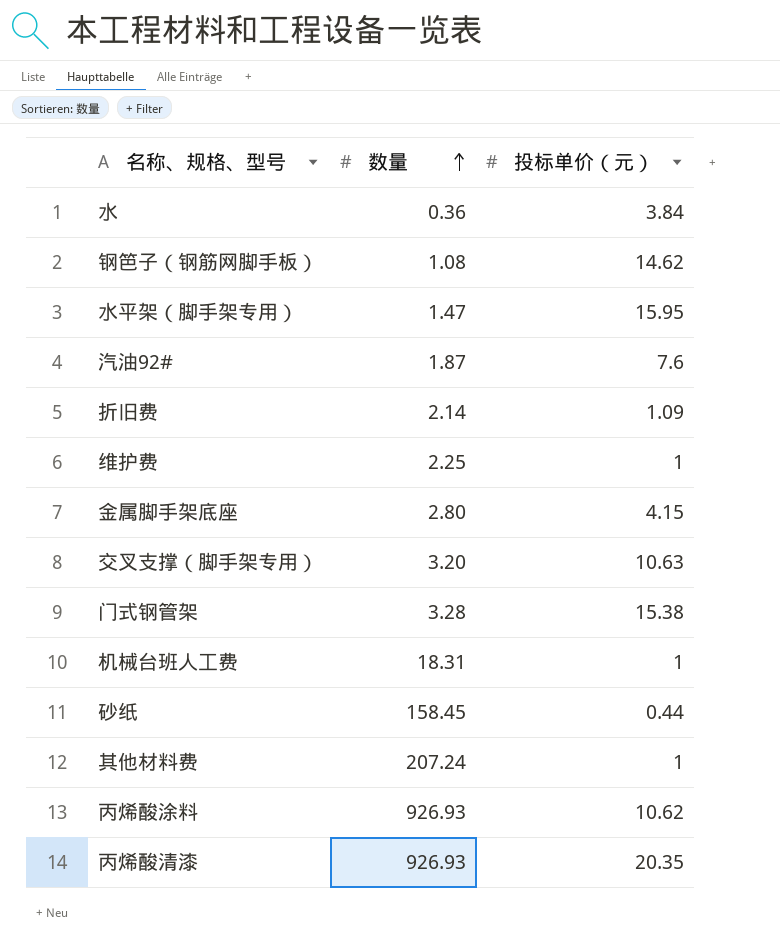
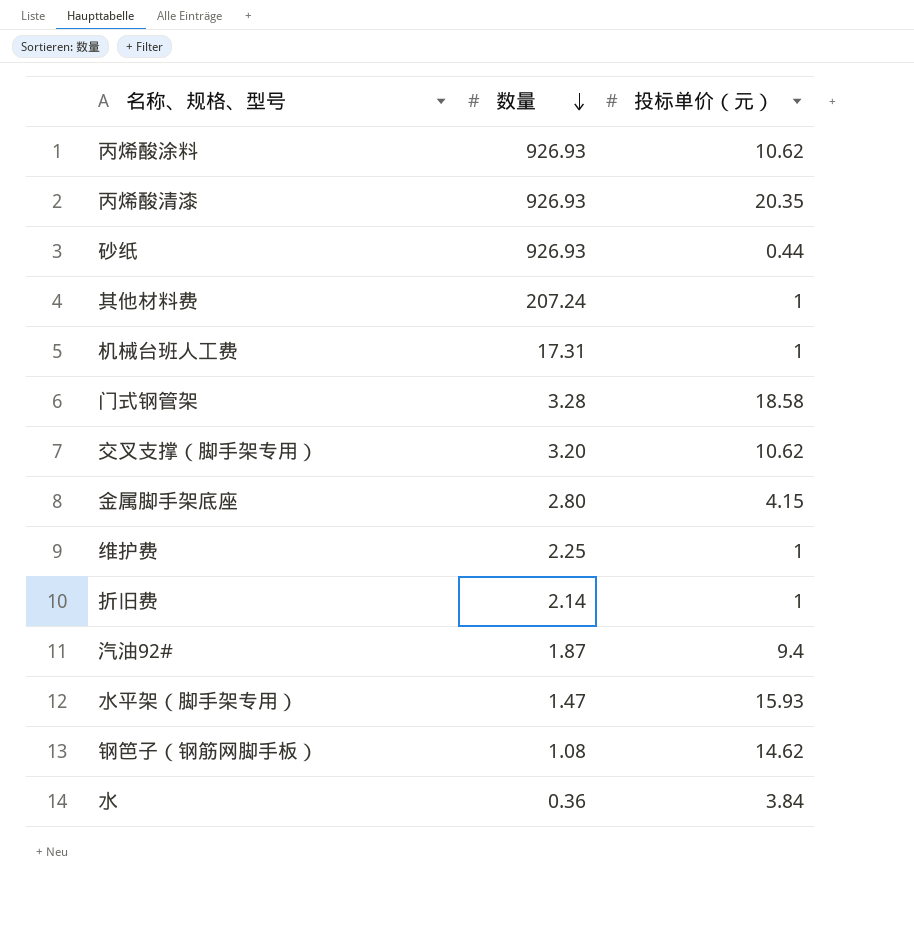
row order: 数量 ascending -> 数量 descending
砂纸 | 数量: 158.45 -> 926.93
机械台班人工费 | 数量: 18.31 -> 17.31
门式钢管架 | 投标单价（元）: 15.38 -> 18.58
交叉支撑（脚手架专用） | 投标单价（元）: 10.63 -> 10.62
折旧费 | 投标单价（元）: 1.09 -> 1
汽油92# | 投标单价（元）: 7.6 -> 9.4
水平架（脚手架专用） | 投标单价（元）: 15.95 -> 15.93

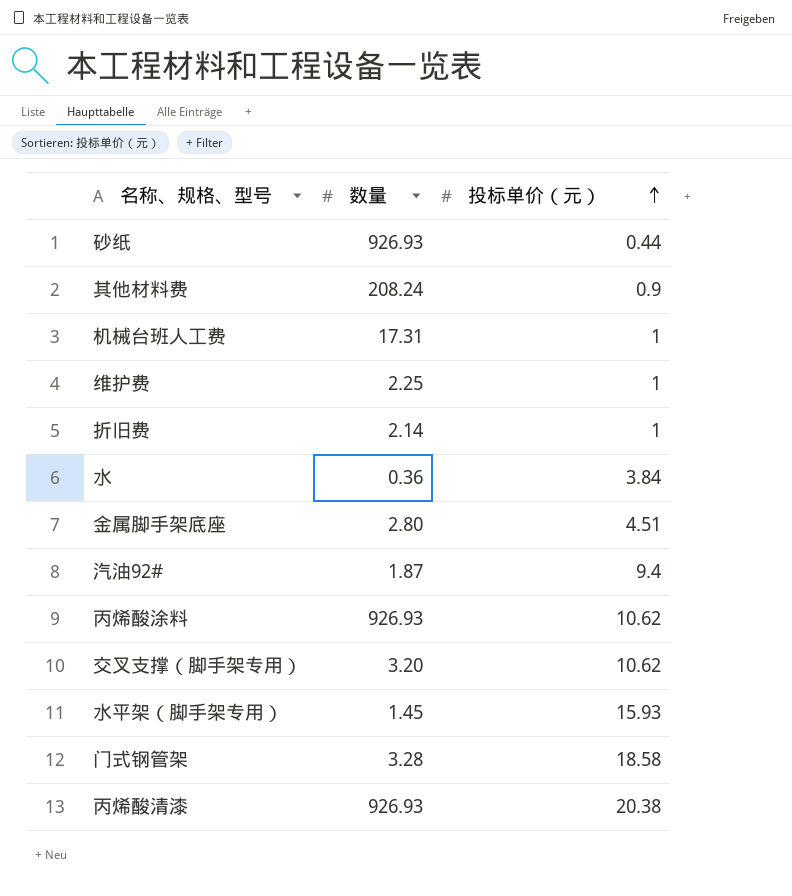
row order: 数量 descending -> 投标单价（元） ascending
row 钢笆子（钢筋网脚手板）: 1.08 | 14.62 -> none
其他材料费 | 数量: 207.24 -> 208.24
其他材料费 | 投标单价（元）: 1 -> 0.9
金属脚手架底座 | 投标单价（元）: 4.15 -> 4.51
水平架（脚手架专用） | 数量: 1.47 -> 1.45
丙烯酸清漆 | 投标单价（元）: 20.35 -> 20.38

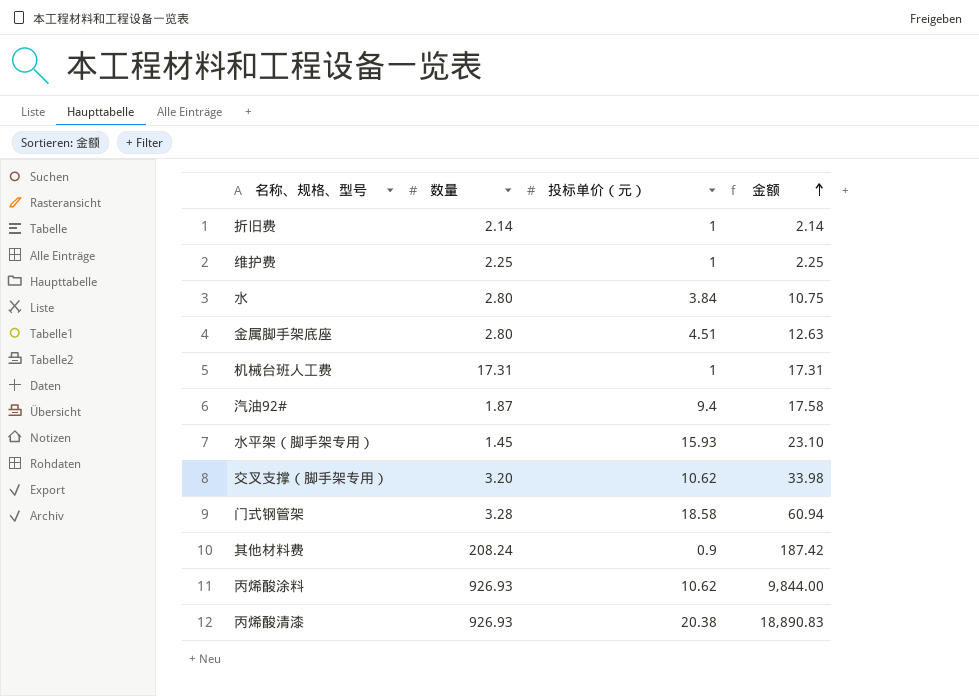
row order: 投标单价（元） ascending -> 金额 ascending
column 金额 | formula: none -> [数量] * [投标单价（元）]
row 砂纸: 926.93 | 0.44 -> none
水 | 数量: 0.36 -> 2.80

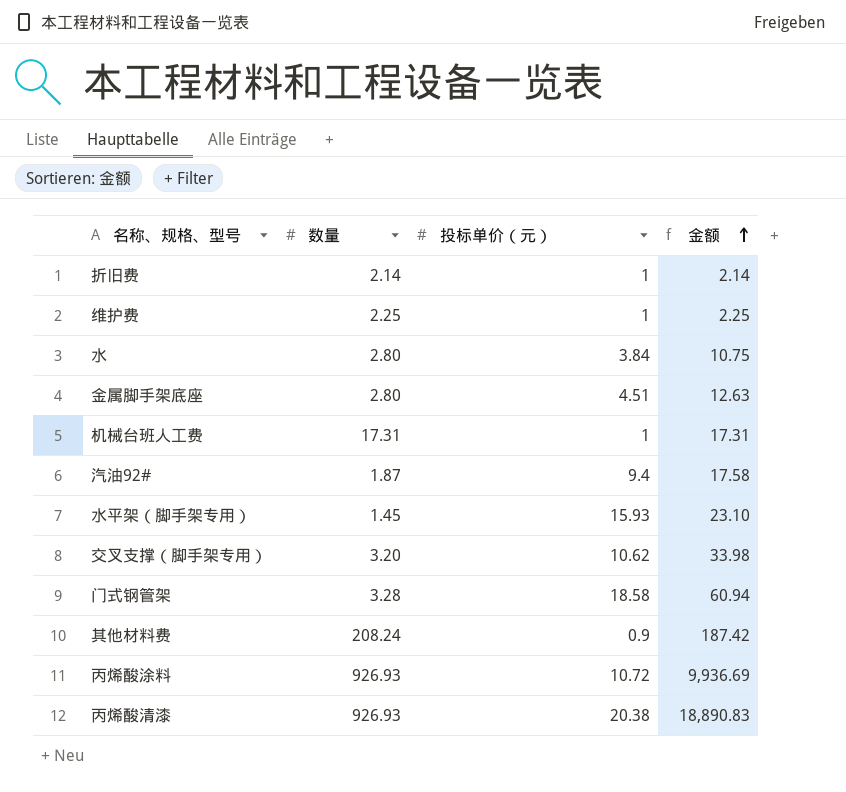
丙烯酸涂料 | 投标单价（元）: 10.62 -> 10.72
丙烯酸涂料 | 金额: 9,844.00 -> 9,936.69

